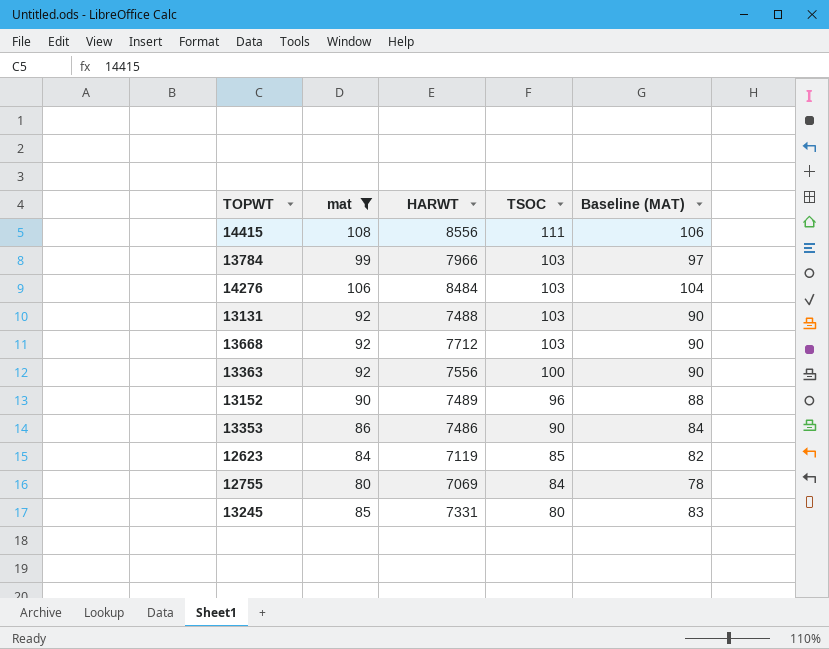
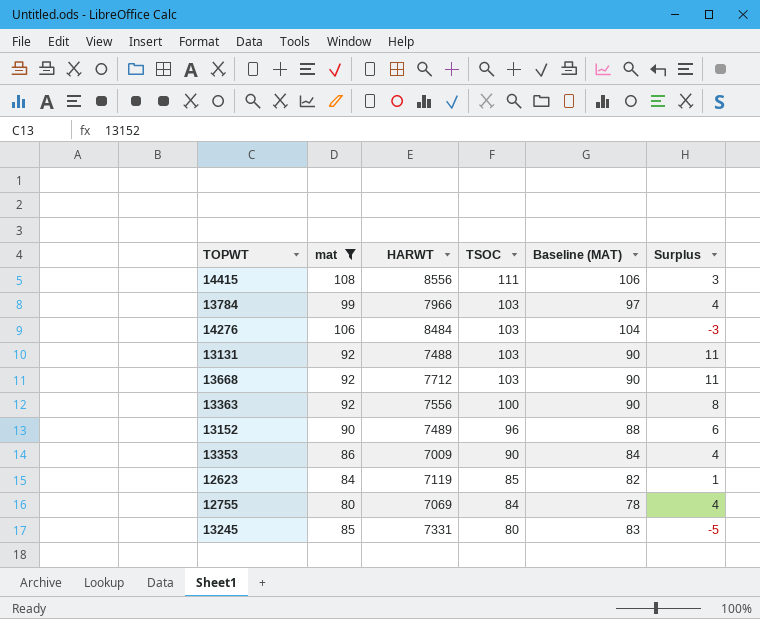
column Surplus | formula: none -> [TSOC] - [mat]
13353 | HARWT: 7486 -> 7009

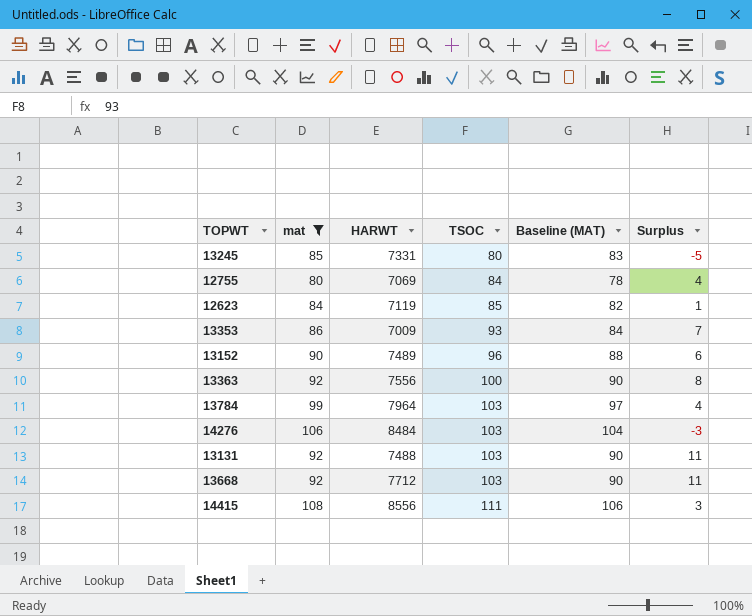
row order: TSOC descending -> TSOC ascending
13353 | TSOC: 90 -> 93
13353 | Surplus: 4 -> 7
13784 | HARWT: 7966 -> 7964

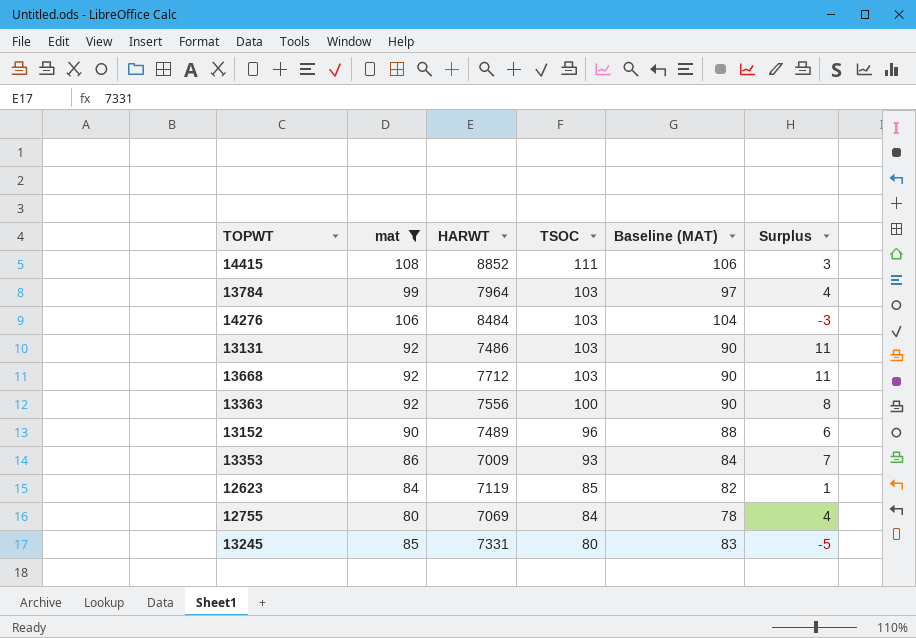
row order: TSOC ascending -> TSOC descending
14415 | HARWT: 8556 -> 8852
13131 | HARWT: 7488 -> 7486

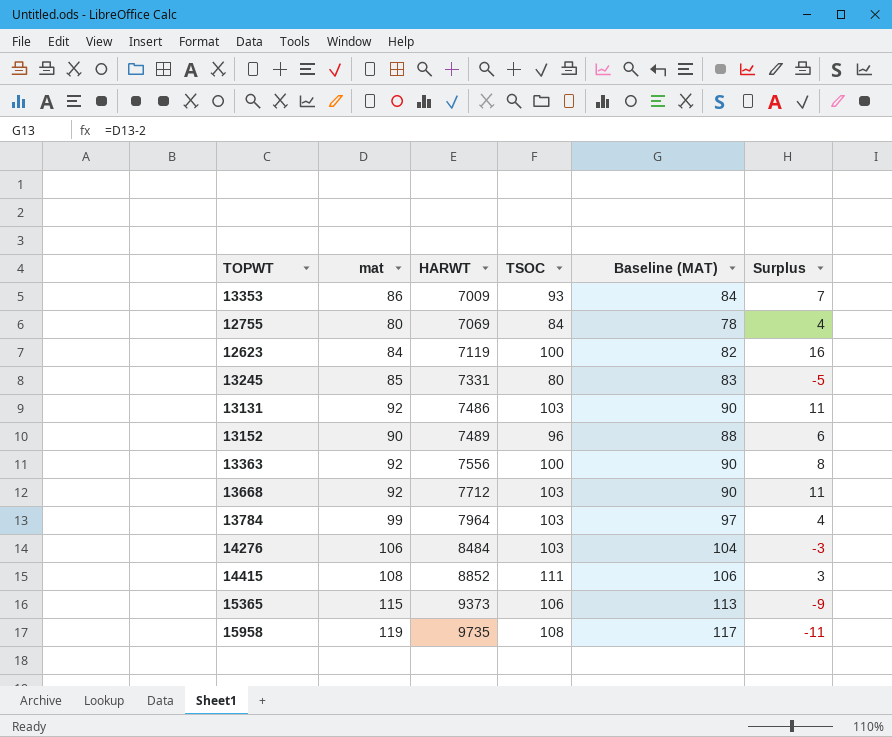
filter: mat <= 108 -> none
row order: TSOC descending -> HARWT ascending
12623 | TSOC: 85 -> 100
12623 | Surplus: 1 -> 16

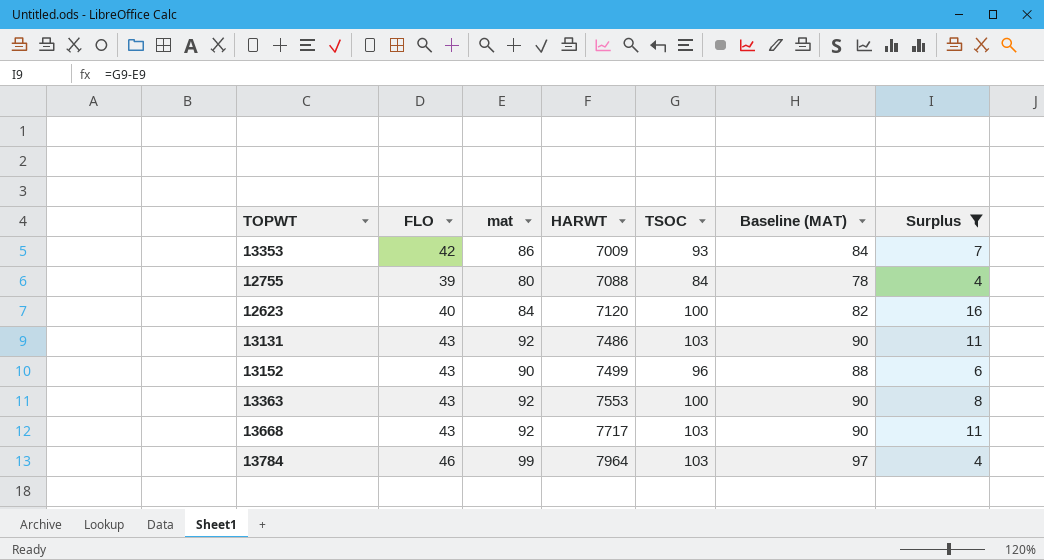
filter: none -> Surplus >= 4
column FLO | position: none -> 2
12755 | HARWT: 7069 -> 7088
12623 | HARWT: 7119 -> 7120
13152 | HARWT: 7489 -> 7499
13363 | HARWT: 7556 -> 7553
13668 | HARWT: 7712 -> 7717

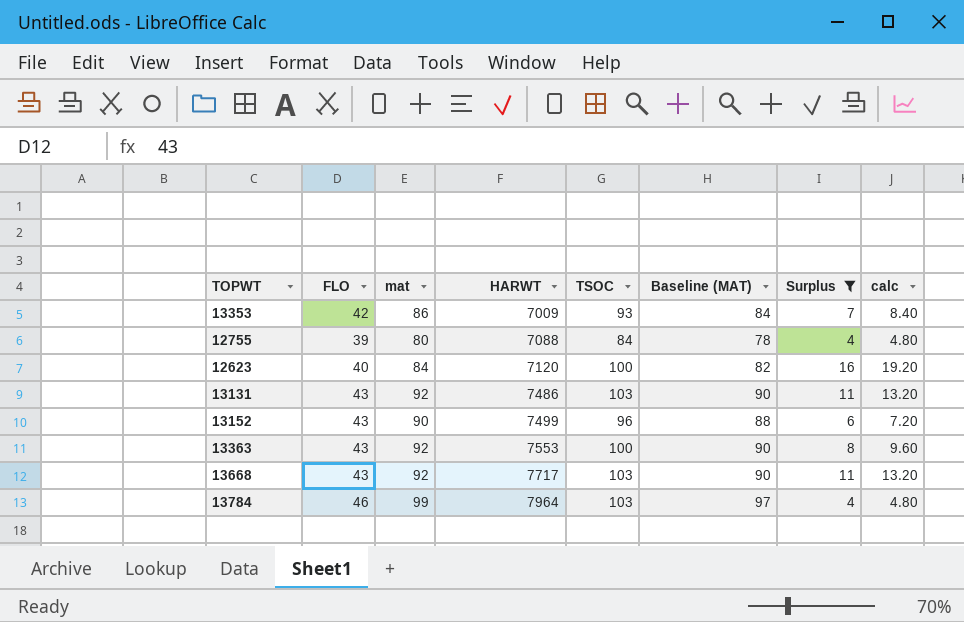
column calc | formula: none -> [Surplus] * 1.2

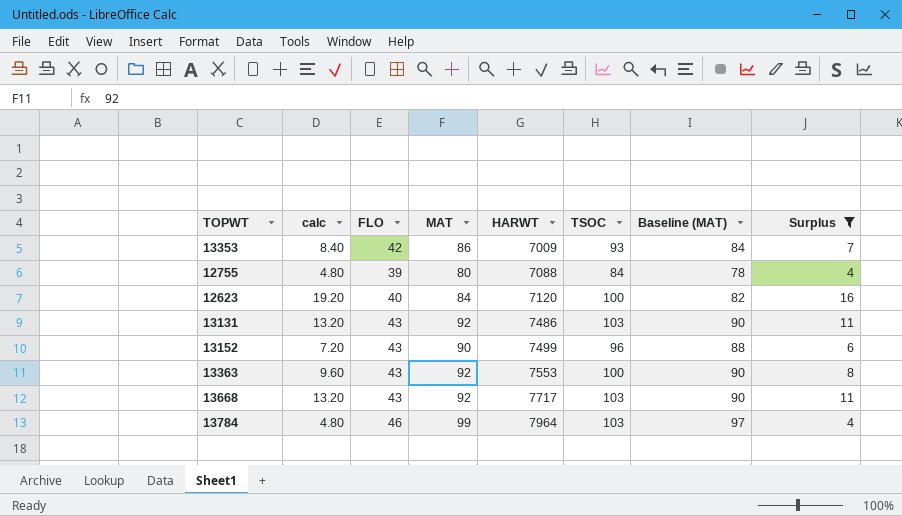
column calc | position: 8 -> 2
column name: mat -> MAT

